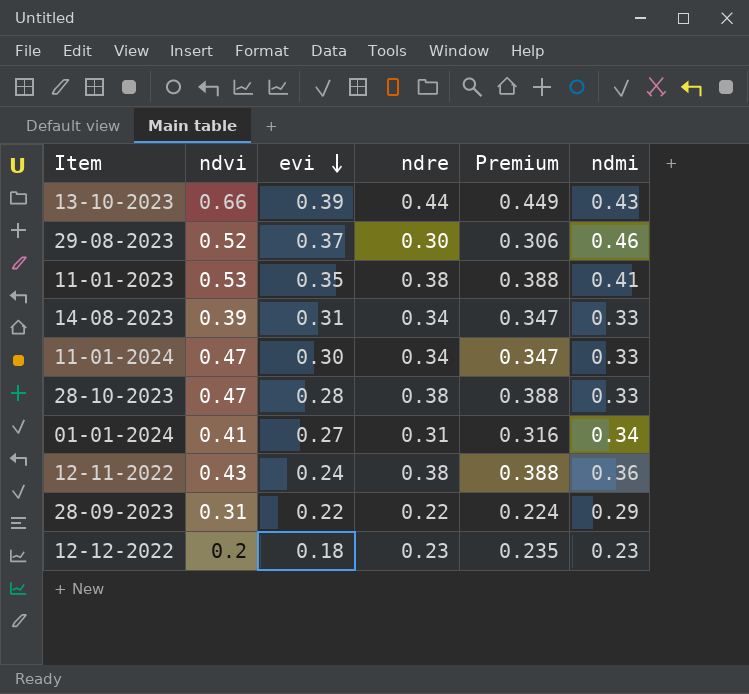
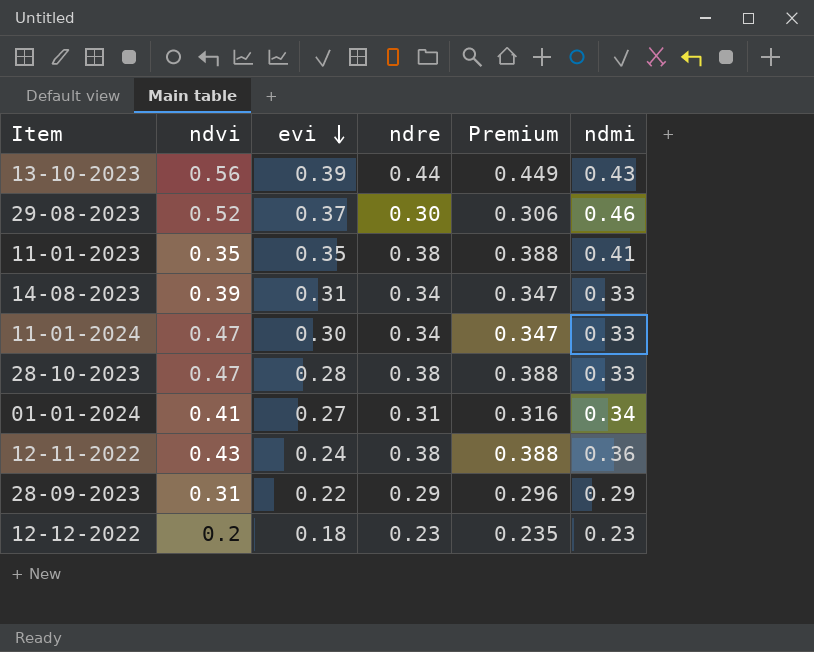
13-10-2023 | ndvi: 0.66 -> 0.56
11-01-2023 | ndvi: 0.53 -> 0.35
28-09-2023 | ndre: 0.22 -> 0.29
28-09-2023 | Premium: 0.224 -> 0.296

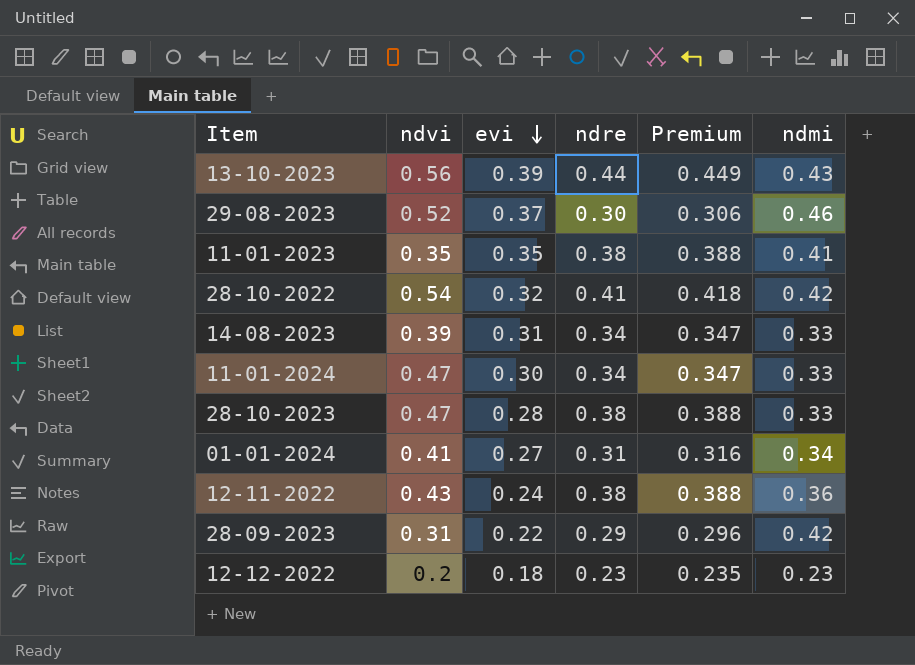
row 28-10-2022: none -> 0.54 | 0.32 | 0.41 | 0.418 | 0.42
28-09-2023 | ndmi: 0.29 -> 0.42

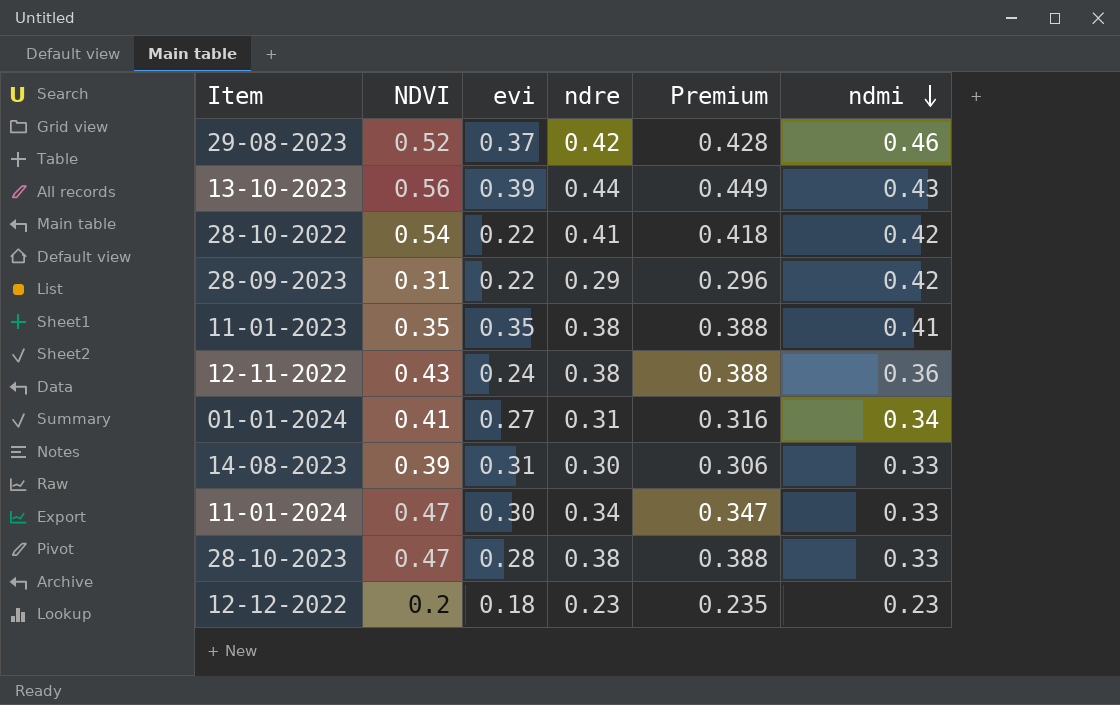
row order: evi descending -> ndmi descending
column name: ndvi -> NDVI
29-08-2023 | ndre: 0.30 -> 0.42
29-08-2023 | Premium: 0.306 -> 0.428
28-10-2022 | evi: 0.32 -> 0.22
14-08-2023 | ndre: 0.34 -> 0.30
14-08-2023 | Premium: 0.347 -> 0.306

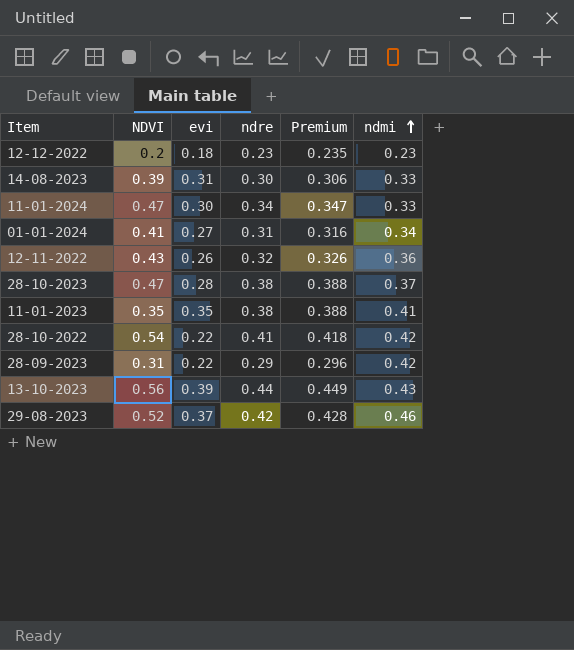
row order: ndmi descending -> ndmi ascending
12-11-2022 | evi: 0.24 -> 0.26
12-11-2022 | ndre: 0.38 -> 0.32
12-11-2022 | Premium: 0.388 -> 0.326
28-10-2023 | ndmi: 0.33 -> 0.37

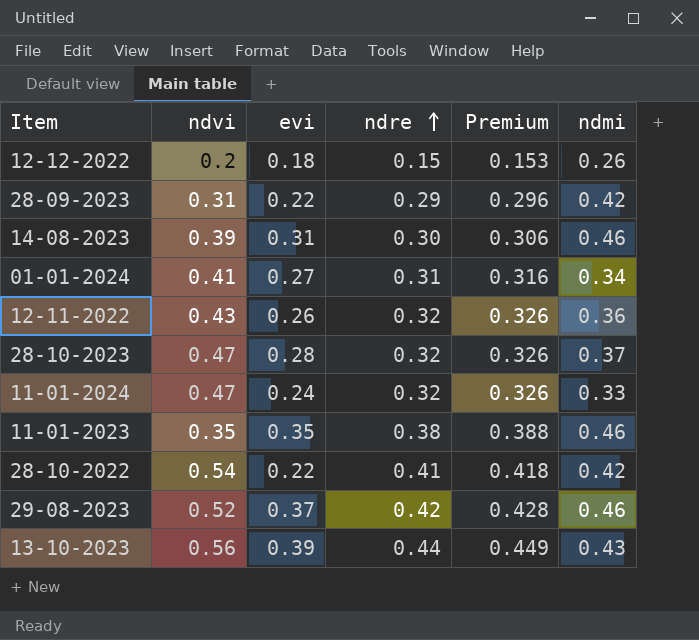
row order: ndmi ascending -> ndre ascending
column name: NDVI -> ndvi
12-12-2022 | ndre: 0.23 -> 0.15
12-12-2022 | Premium: 0.235 -> 0.153
12-12-2022 | ndmi: 0.23 -> 0.26
14-08-2023 | ndmi: 0.33 -> 0.46
28-10-2023 | ndre: 0.38 -> 0.32
28-10-2023 | Premium: 0.388 -> 0.326
11-01-2024 | evi: 0.30 -> 0.24
11-01-2024 | ndre: 0.34 -> 0.32
11-01-2024 | Premium: 0.347 -> 0.326
11-01-2023 | ndmi: 0.41 -> 0.46

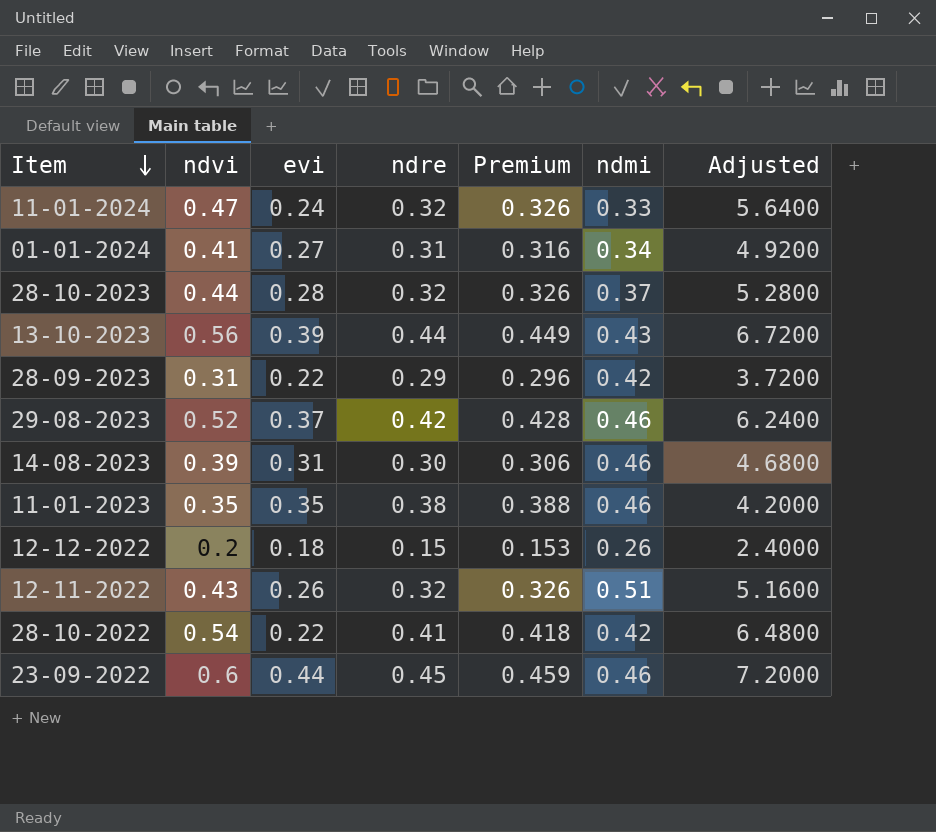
row order: ndre ascending -> Item descending
column Adjusted | formula: none -> [ndvi] * 12
28-10-2023 | ndvi: 0.47 -> 0.44
12-11-2022 | ndmi: 0.36 -> 0.51
row 23-09-2022: none -> 0.6 | 0.44 | 0.45 | 0.459 | 0.46 | 7.2000

